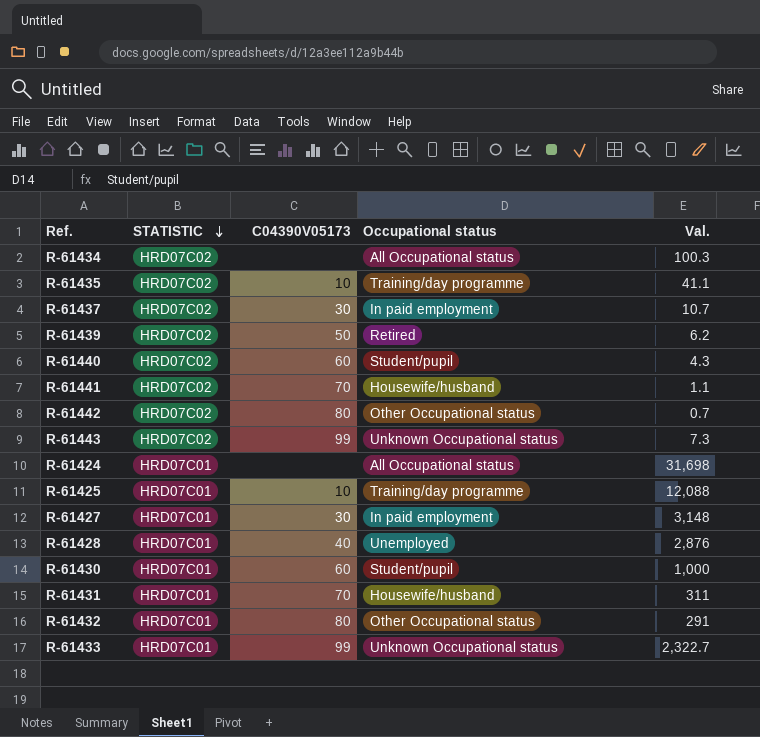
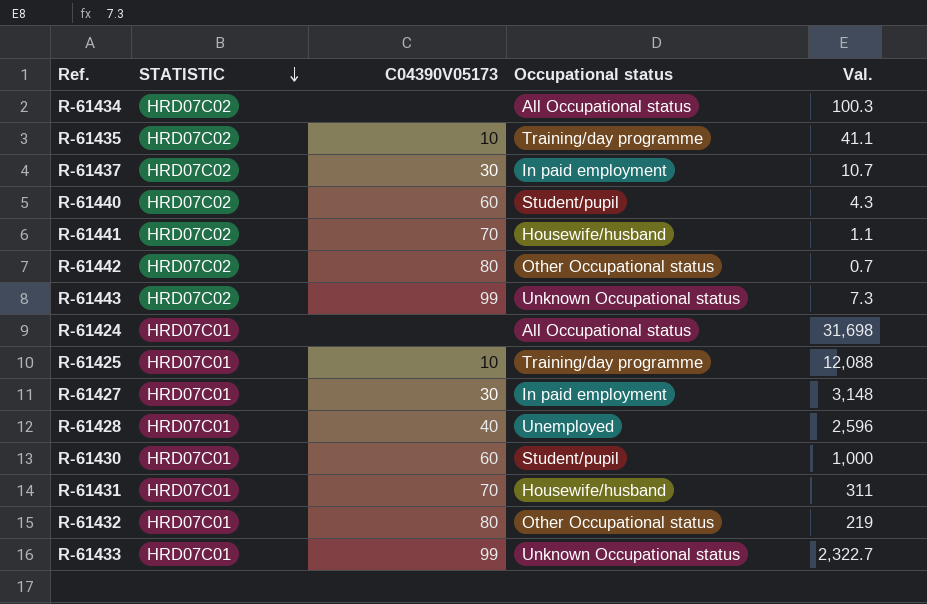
row R-61439: HRD07C02 | 50 | Retired | 6.2 -> none
R-61428 | Val.: 2,876 -> 2,596
R-61432 | Val.: 291 -> 219

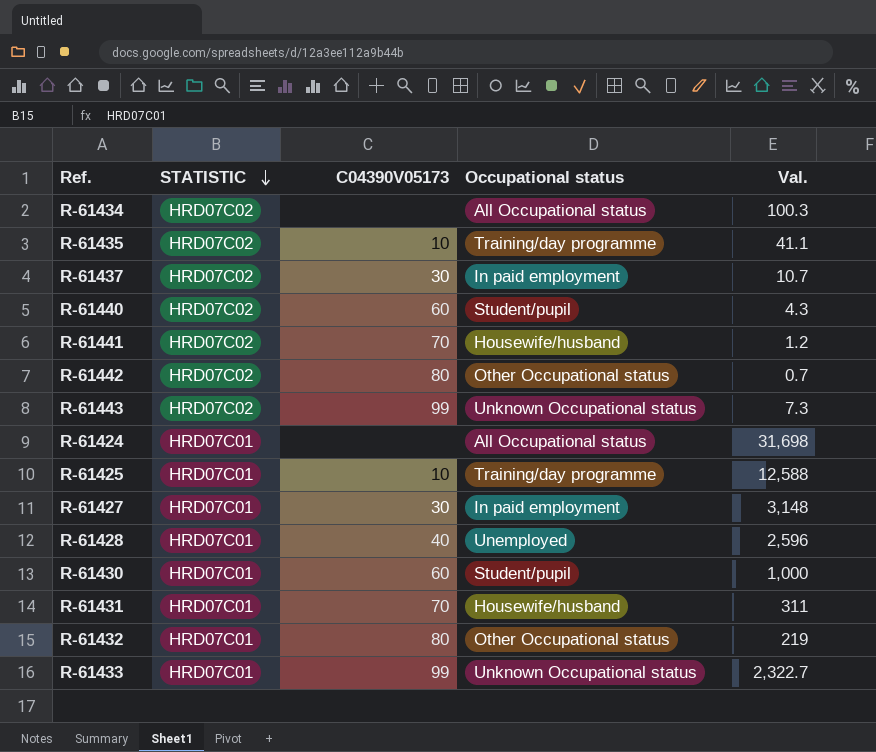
R-61441 | Val.: 1.1 -> 1.2
R-61425 | Val.: 12,088 -> 12,588

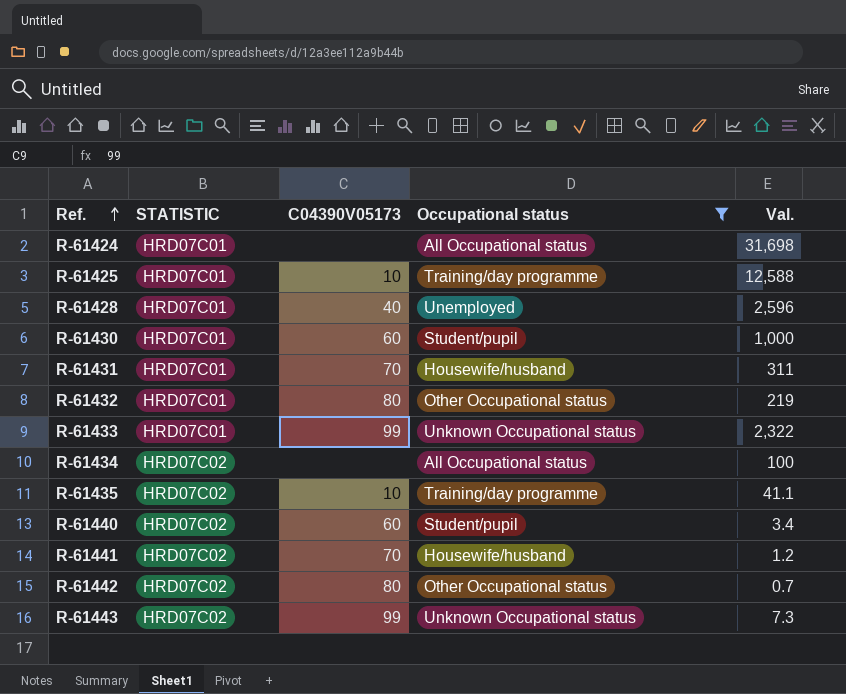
filter: none -> Occupational status != In paid employment
row order: STATISTIC descending -> Ref. ascending
R-61433 | Val.: 2,322.7 -> 2,322
R-61434 | Val.: 100.3 -> 100
R-61440 | Val.: 4.3 -> 3.4

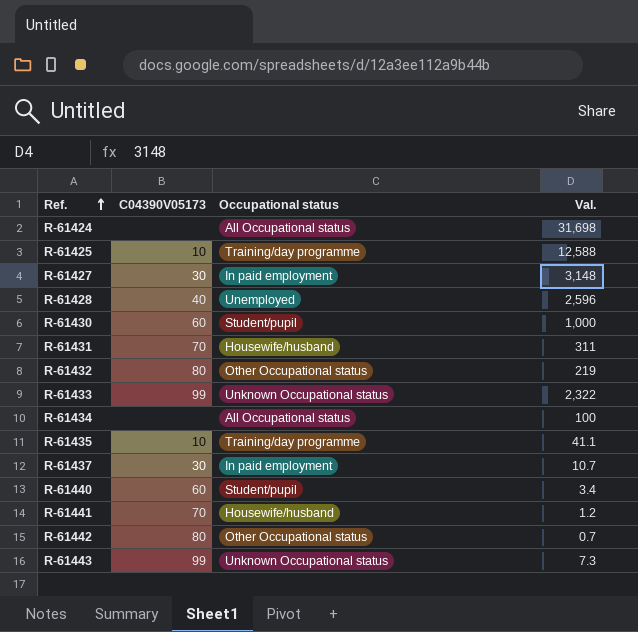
filter: Occupational status != In paid employment -> none
column STATISTIC | position: 2 -> none

